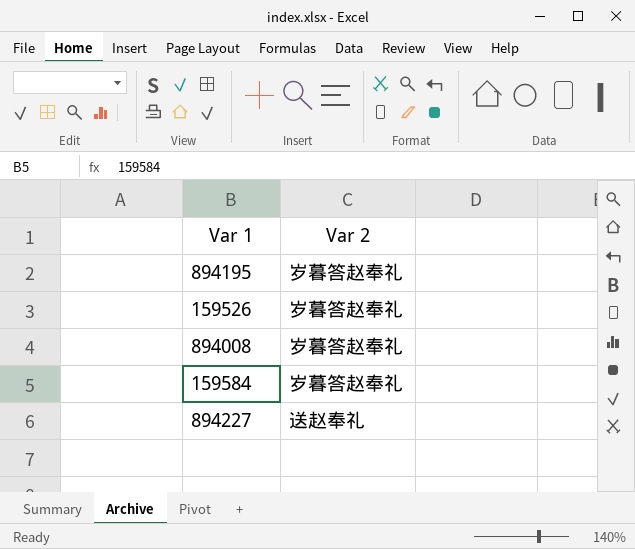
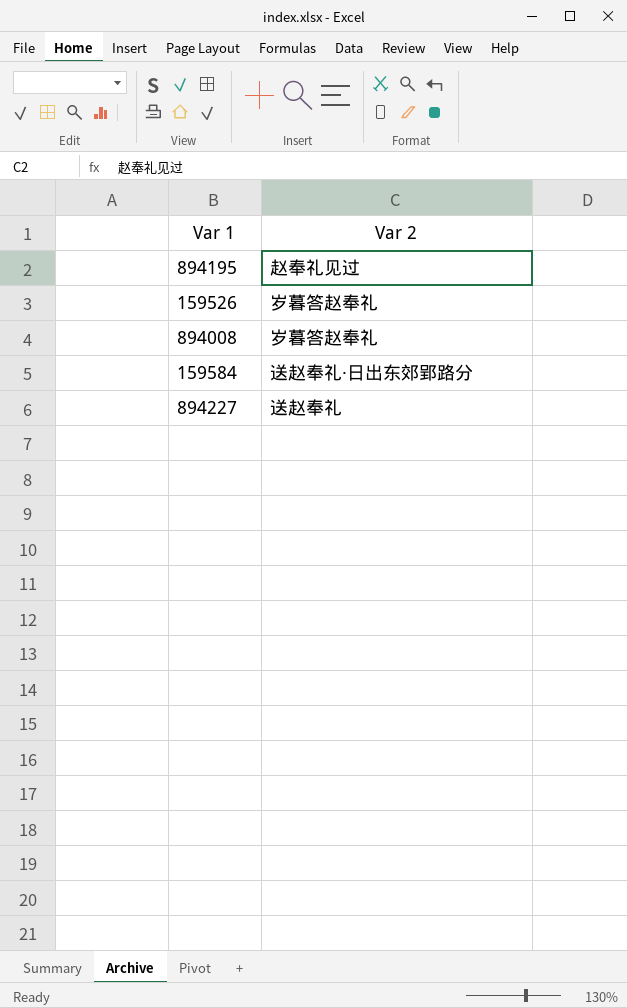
894195 | Var 2: 岁暮答赵奉礼 -> 赵奉礼见过
159584 | Var 2: 岁暮答赵奉礼 -> 送赵奉礼·日出东郊郢路分

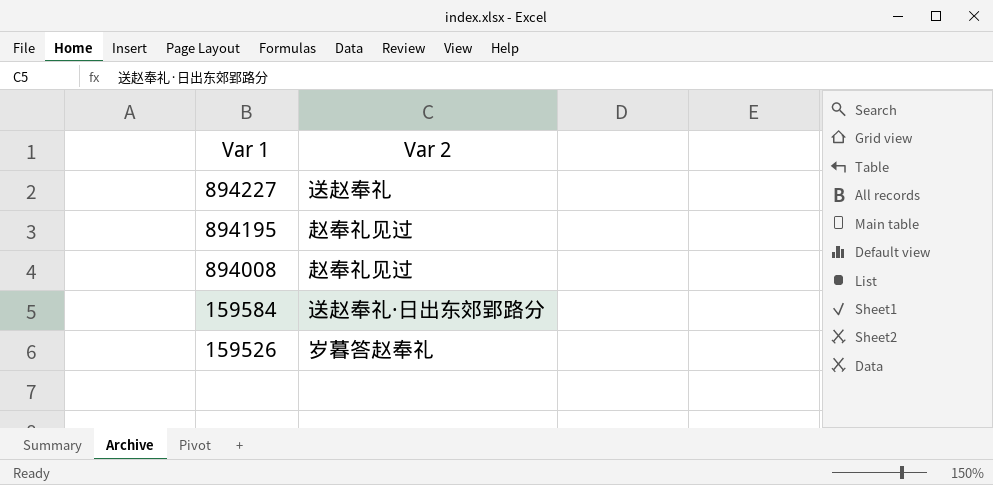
row order: none -> Var 1 descending
894008 | Var 2: 岁暮答赵奉礼 -> 赵奉礼见过

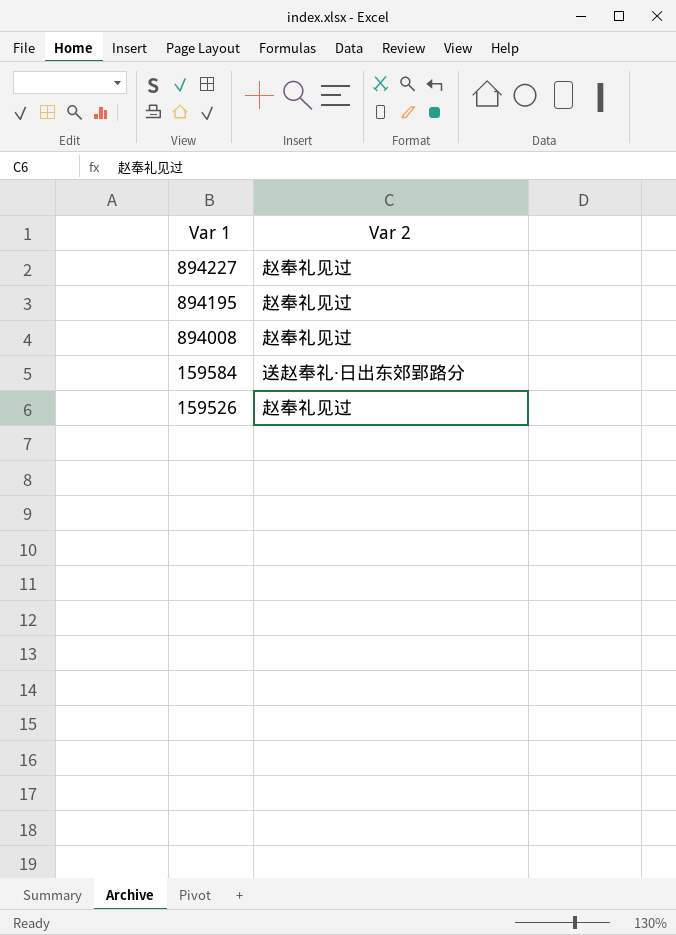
894227 | Var 2: 送赵奉礼 -> 赵奉礼见过
159526 | Var 2: 岁暮答赵奉礼 -> 赵奉礼见过

